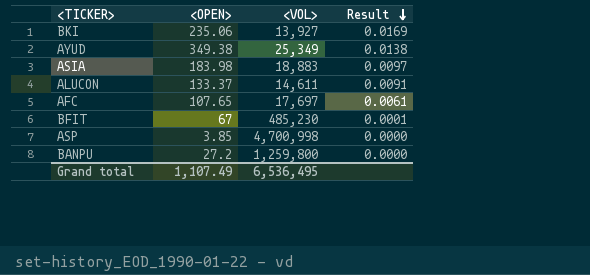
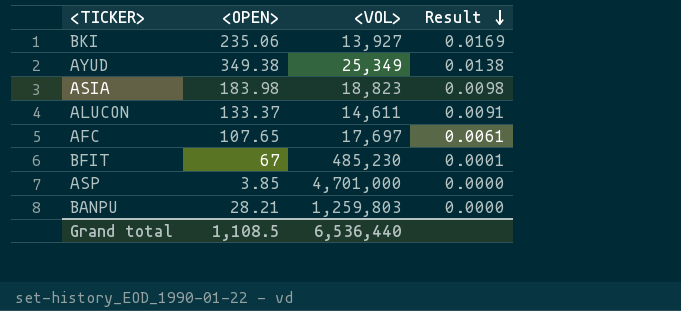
ASIA | <VOL>: 18,883 -> 18,823
ASIA | Result: 0.0097 -> 0.0098
ASP | <VOL>: 4,700,998 -> 4,701,000
BANPU | <OPEN>: 27.2 -> 28.21
BANPU | <VOL>: 1,259,800 -> 1,259,803
Grand total | <OPEN>: 1,107.49 -> 1,108.5
Grand total | <VOL>: 6,536,495 -> 6,536,440

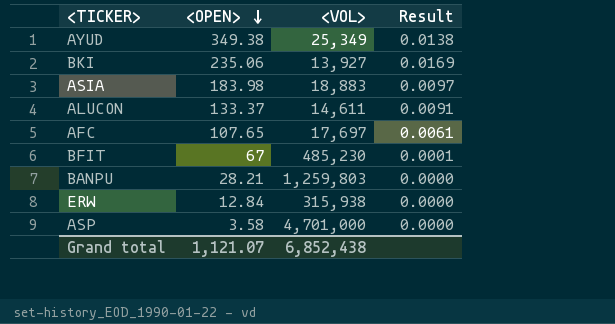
row order: Result descending -> <OPEN> descending
ASIA | <VOL>: 18,823 -> 18,883
ASIA | Result: 0.0098 -> 0.0097
row ERW: none -> 12.84 | 315,938 | 0.0000
ASP | <OPEN>: 3.85 -> 3.58
Grand total | <OPEN>: 1,108.5 -> 1,121.07
Grand total | <VOL>: 6,536,440 -> 6,852,438

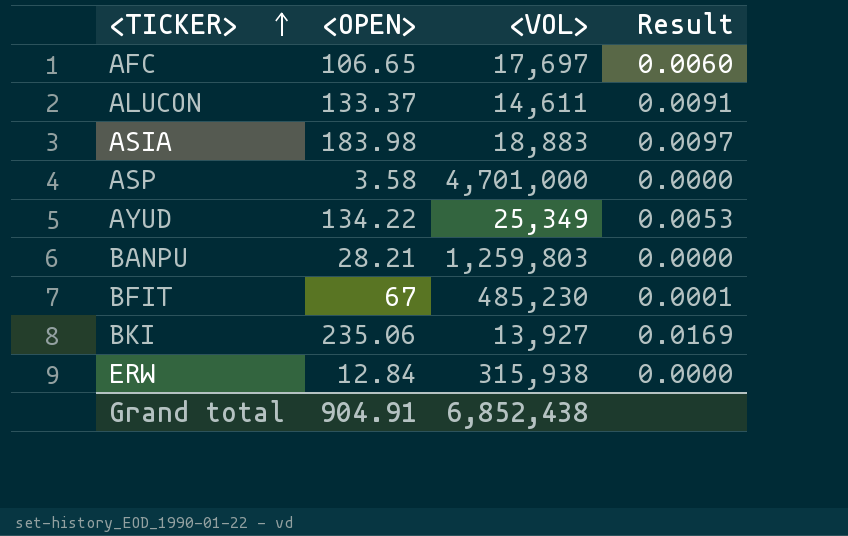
row order: <OPEN> descending -> <TICKER> ascending
AFC | <OPEN>: 107.65 -> 106.65
AFC | Result: 0.0061 -> 0.0060
AYUD | <OPEN>: 349.38 -> 134.22
AYUD | Result: 0.0138 -> 0.0053
Grand total | <OPEN>: 1,121.07 -> 904.91

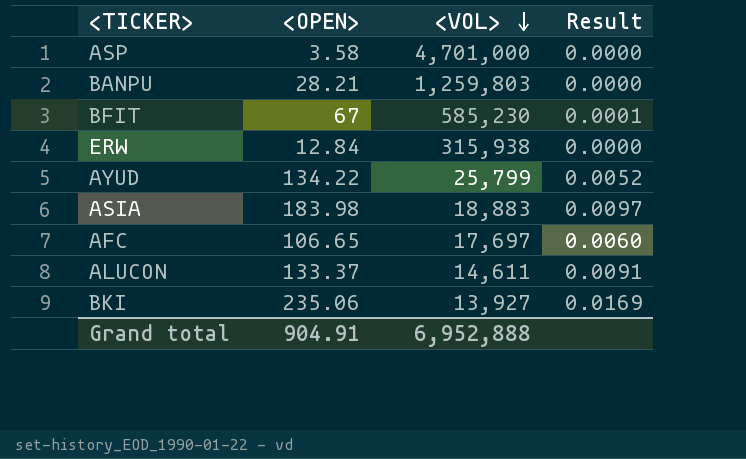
row order: <TICKER> ascending -> <VOL> descending
BFIT | <VOL>: 485,230 -> 585,230
AYUD | <VOL>: 25,349 -> 25,799
AYUD | Result: 0.0053 -> 0.0052
Grand total | <VOL>: 6,852,438 -> 6,952,888

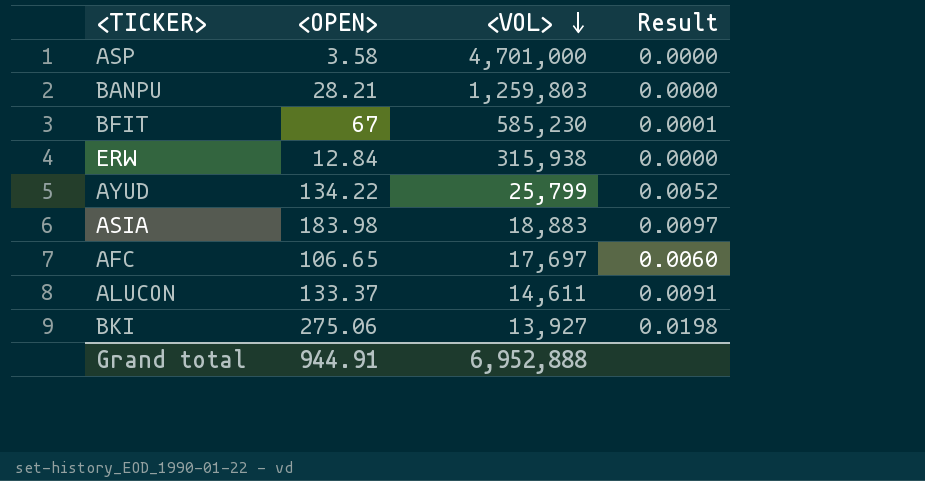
BKI | <OPEN>: 235.06 -> 275.06
BKI | Result: 0.0169 -> 0.0198
Grand total | <OPEN>: 904.91 -> 944.91

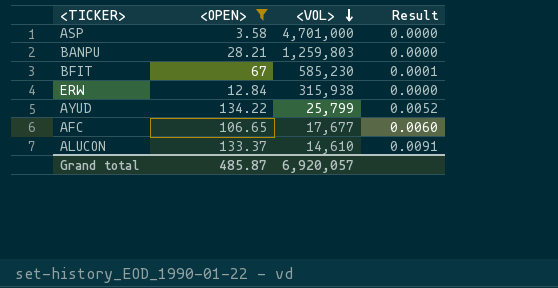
filter: none -> <OPEN> <= 134.22
AFC | <VOL>: 17,697 -> 17,677
ALUCON | <VOL>: 14,611 -> 14,610
Grand total | <OPEN>: 944.91 -> 485.87
Grand total | <VOL>: 6,952,888 -> 6,920,057

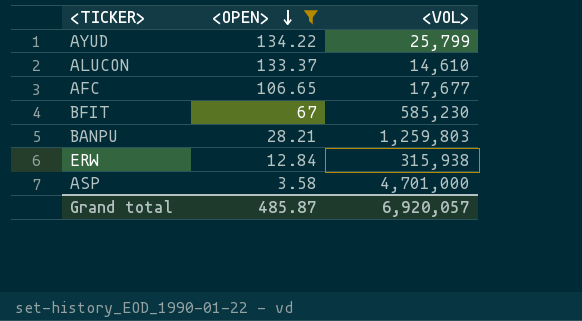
row order: <VOL> descending -> <OPEN> descending
column Result | formula: [<OPEN>] / [<VOL>] -> none

